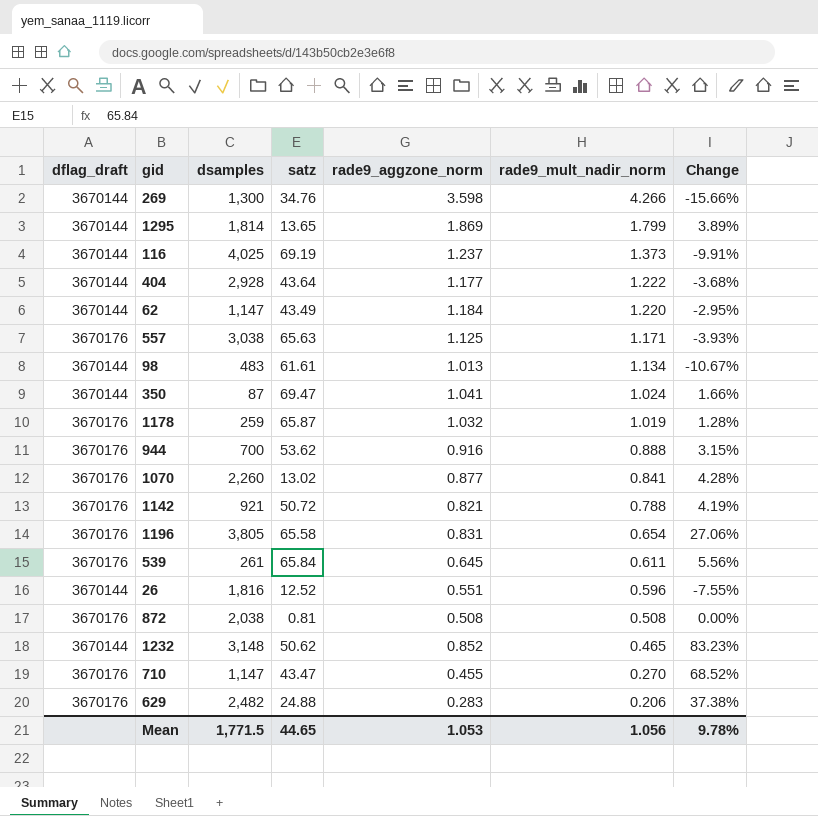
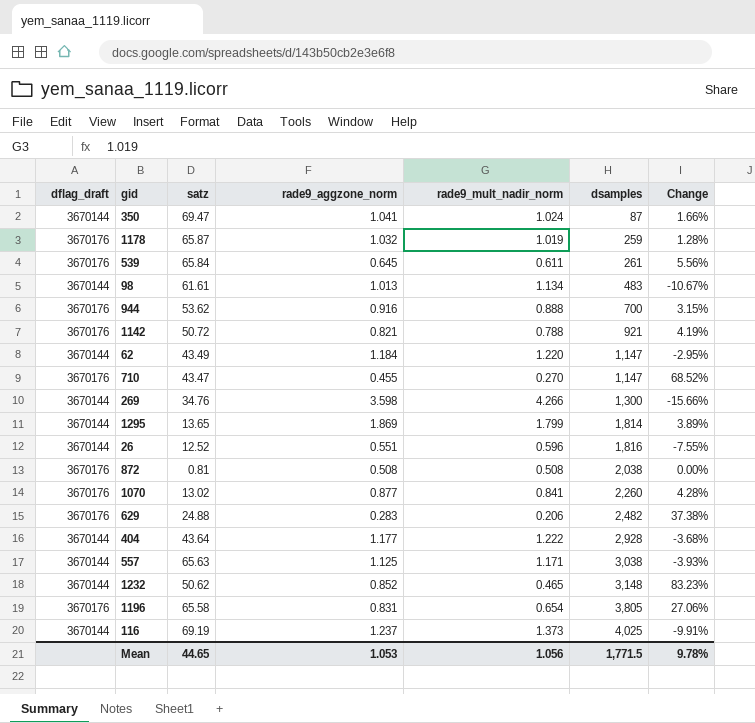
row order: rade9_mult_nadir_norm descending -> dsamples ascending
column dsamples | position: 3 -> 6
557 | dflag_draft: 3670176 -> 3670144

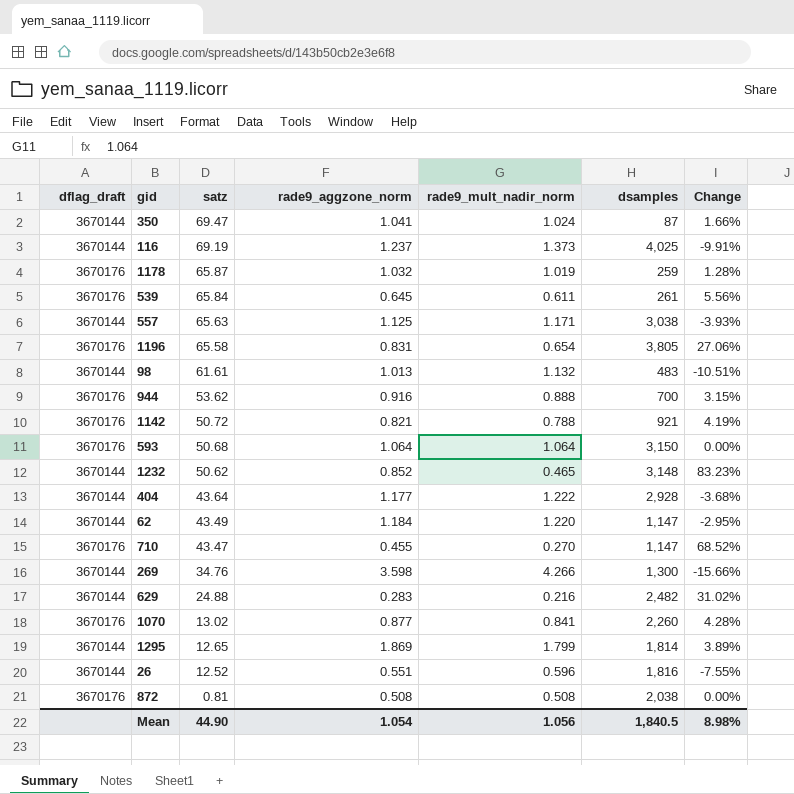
row order: dsamples ascending -> satz descending
98 | rade9_mult_nadir_norm: 1.134 -> 1.132
98 | Change: -10.67% -> -10.51%
row 593: none -> 3670176 | 50.68 | 1.064 | 1.064 | 3,150 | 0.00%
629 | dflag_draft: 3670176 -> 3670144
629 | rade9_mult_nadir_norm: 0.206 -> 0.216
629 | Change: 37.38% -> 31.02%
1295 | satz: 13.65 -> 12.65
Mean | satz: 44.65 -> 44.90
Mean | rade9_aggzone_norm: 1.053 -> 1.054
Mean | dsamples: 1,771.5 -> 1,840.5
Mean | Change: 9.78% -> 8.98%

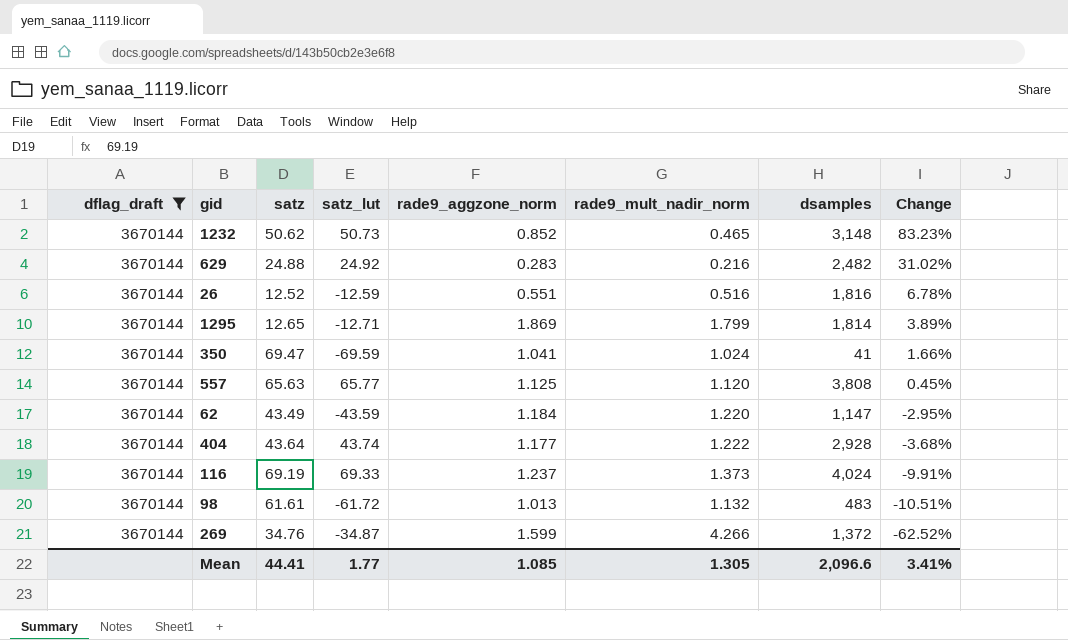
filter: none -> dflag_draft = 3670144
row order: satz descending -> Change descending
column satz_lut | position: none -> 4
26 | rade9_mult_nadir_norm: 0.596 -> 0.516
26 | Change: -7.55% -> 6.78%
350 | dsamples: 87 -> 41
557 | rade9_mult_nadir_norm: 1.171 -> 1.120
557 | dsamples: 3,038 -> 3,808
557 | Change: -3.93% -> 0.45%
116 | dsamples: 4,025 -> 4,024
269 | rade9_aggzone_norm: 3.598 -> 1.599
269 | dsamples: 1,300 -> 1,372
269 | Change: -15.66% -> -62.52%
Mean | satz: 44.90 -> 44.41
Mean | rade9_aggzone_norm: 1.054 -> 1.085
Mean | rade9_mult_nadir_norm: 1.056 -> 1.305
Mean | dsamples: 1,840.5 -> 2,096.6
Mean | Change: 8.98% -> 3.41%

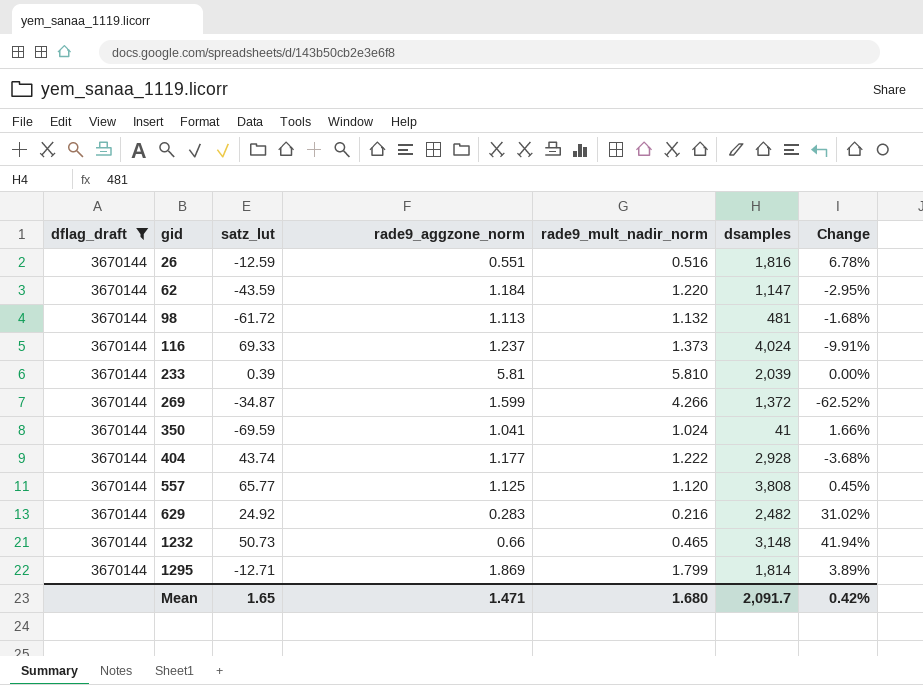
row order: Change descending -> gid ascending
column satz | position: 3 -> none
98 | rade9_aggzone_norm: 1.013 -> 1.113
98 | dsamples: 483 -> 481
98 | Change: -10.51% -> -1.68%
row 233: none -> 3670144 | 0.39 | 5.81 | 5.810 | 2,039 | 0.00%
1232 | rade9_aggzone_norm: 0.852 -> 0.66
1232 | Change: 83.23% -> 41.94%
Mean | satz_lut: 1.77 -> 1.65
Mean | rade9_aggzone_norm: 1.085 -> 1.471
Mean | rade9_mult_nadir_norm: 1.305 -> 1.680
Mean | dsamples: 2,096.6 -> 2,091.7
Mean | Change: 3.41% -> 0.42%

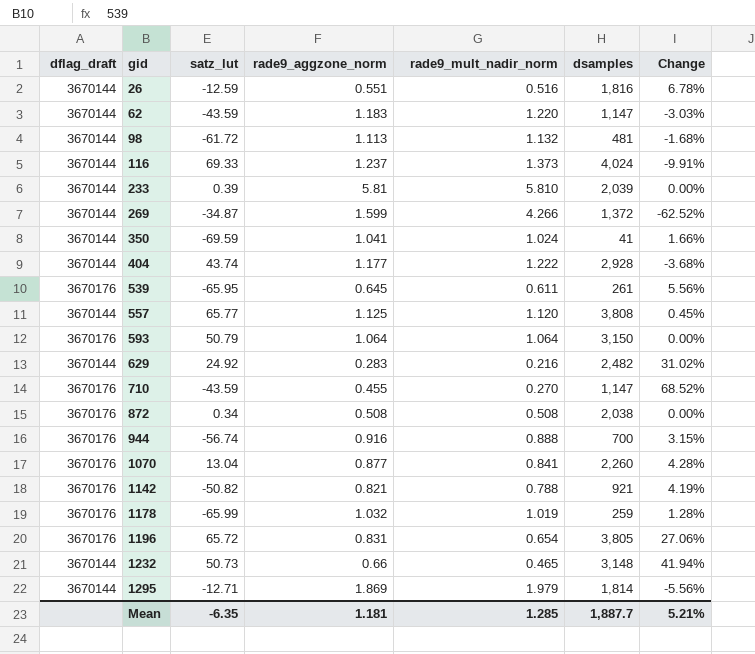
filter: dflag_draft = 3670144 -> none
62 | rade9_aggzone_norm: 1.184 -> 1.183
62 | Change: -2.95% -> -3.03%
1295 | rade9_mult_nadir_norm: 1.799 -> 1.979
1295 | Change: 3.89% -> -5.56%
Mean | satz_lut: 1.65 -> -6.35
Mean | rade9_aggzone_norm: 1.471 -> 1.181
Mean | rade9_mult_nadir_norm: 1.680 -> 1.285
Mean | dsamples: 2,091.7 -> 1,887.7
Mean | Change: 0.42% -> 5.21%

